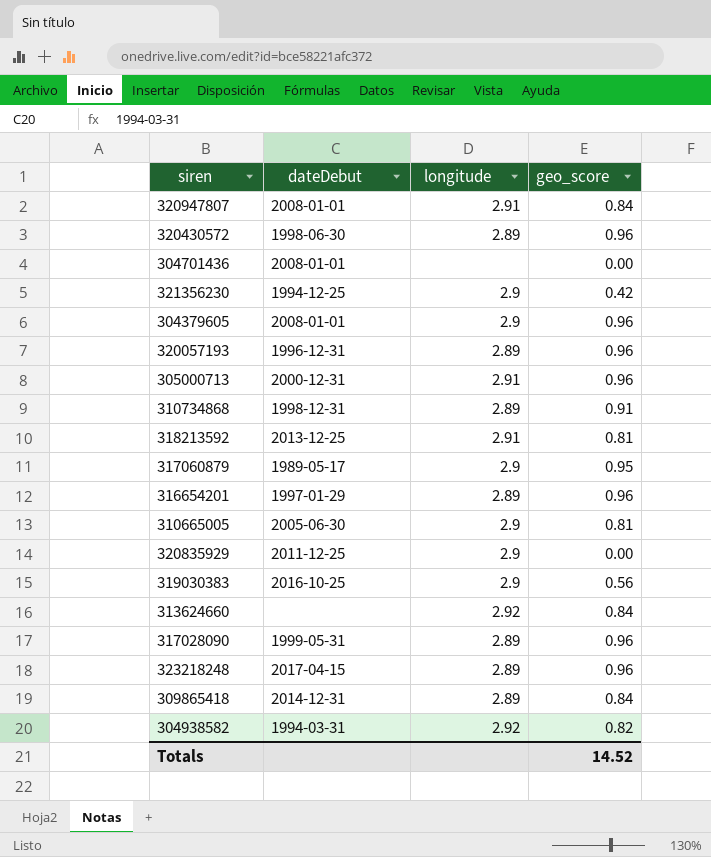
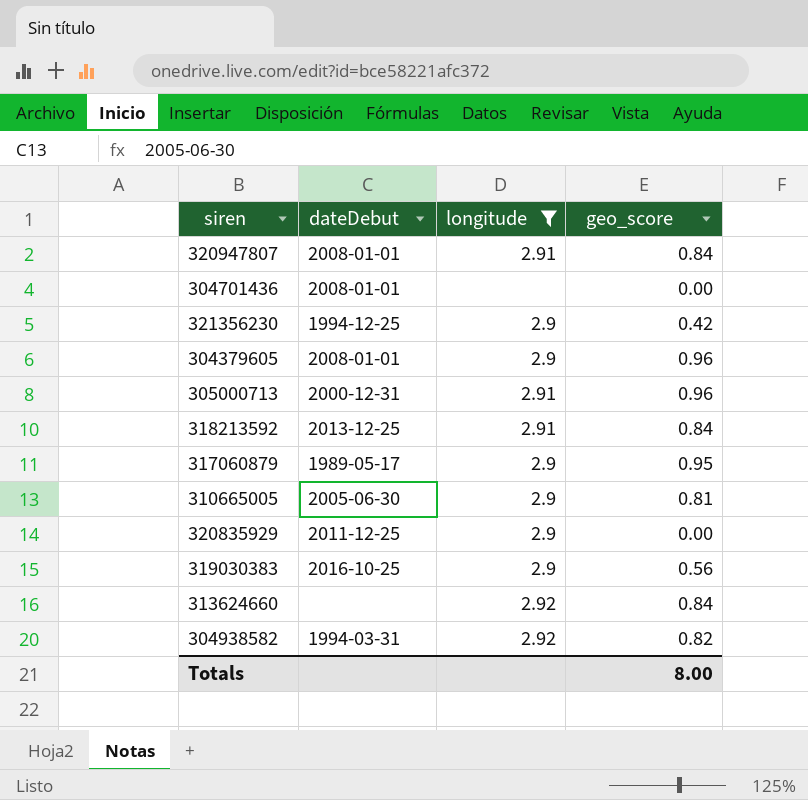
filter: none -> longitude != 2.89
318213592 | geo_score: 0.81 -> 0.84
Totals | geo_score: 14.52 -> 8.00

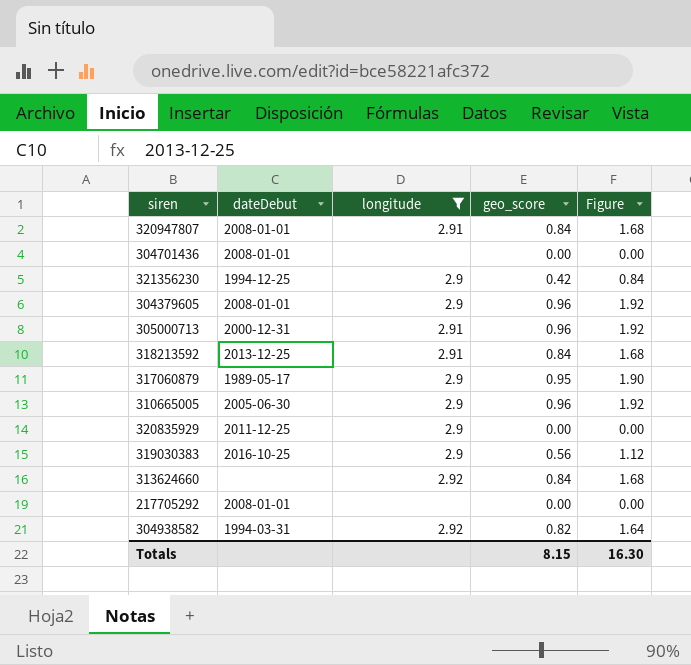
column Figure | formula: none -> [geo_score] * 2
310665005 | geo_score: 0.81 -> 0.96
row 217705292: none -> 2008-01-01 | none | 0.00 | 0.00
Totals | geo_score: 8.00 -> 8.15

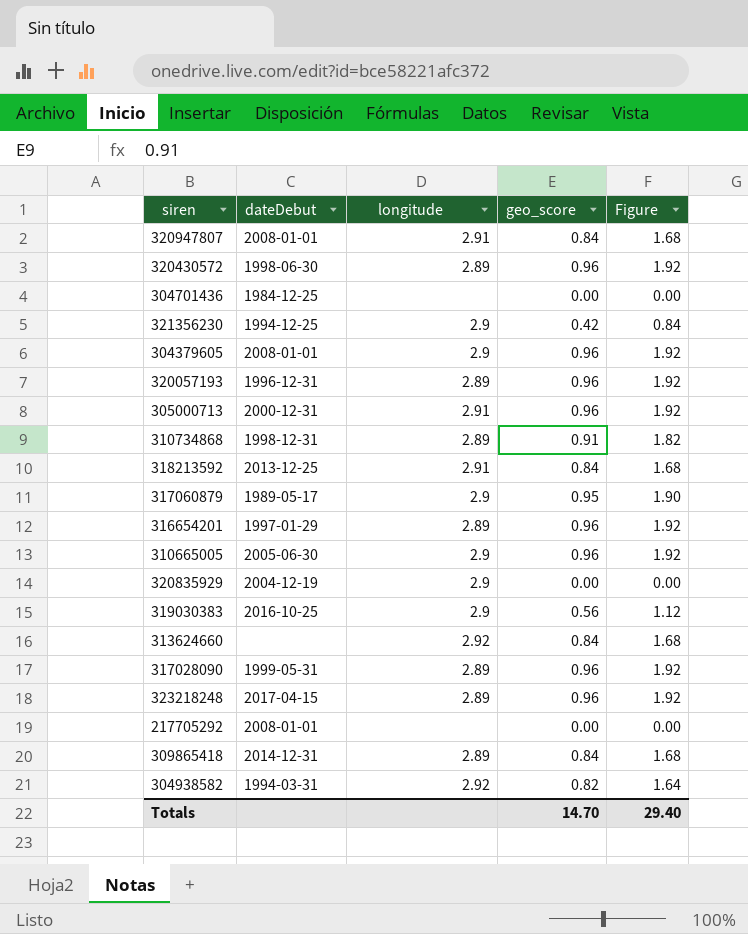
filter: longitude != 2.89 -> none
304701436 | dateDebut: 2008-01-01 -> 1984-12-25
320835929 | dateDebut: 2011-12-25 -> 2004-12-19
Totals | geo_score: 8.15 -> 14.70
Totals | Figure: 16.30 -> 29.40

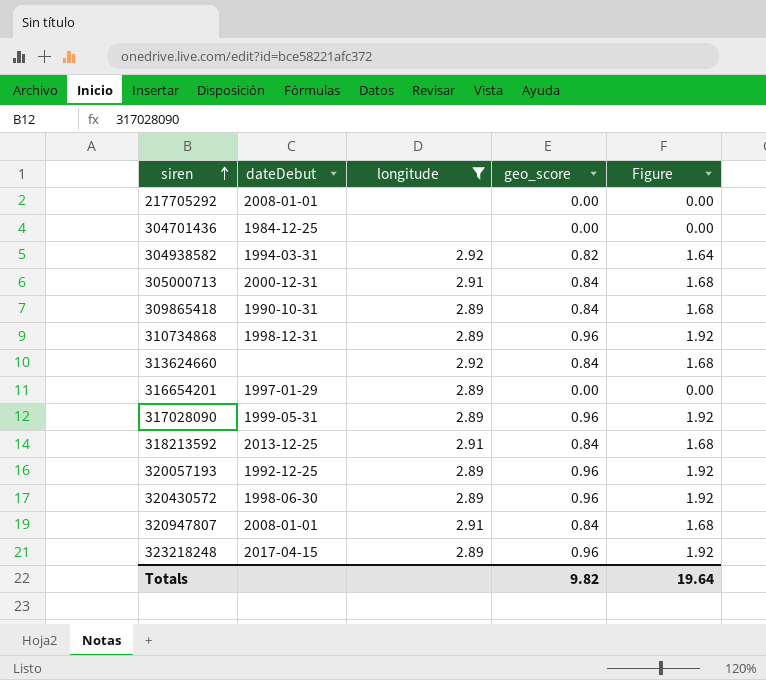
filter: none -> longitude != 2.9
row order: none -> siren ascending
305000713 | geo_score: 0.96 -> 0.84
305000713 | Figure: 1.92 -> 1.68
309865418 | dateDebut: 2014-12-31 -> 1990-10-31
310734868 | geo_score: 0.91 -> 0.96
310734868 | Figure: 1.82 -> 1.92
316654201 | geo_score: 0.96 -> 0.00
316654201 | Figure: 1.92 -> 0.00
320057193 | dateDebut: 1996-12-31 -> 1992-12-25
Totals | geo_score: 14.70 -> 9.82
Totals | Figure: 29.40 -> 19.64

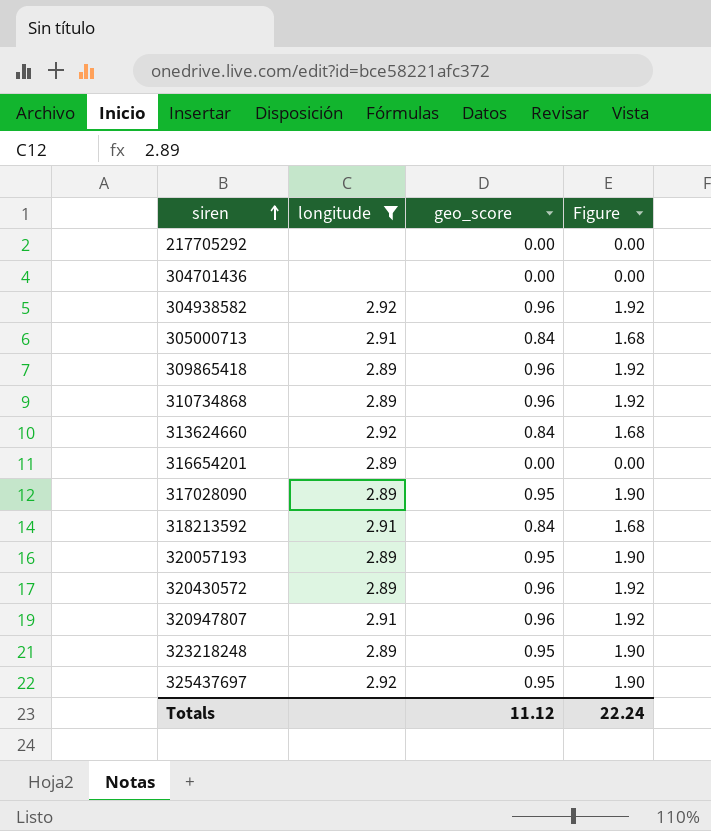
column dateDebut | position: 2 -> none
304938582 | geo_score: 0.82 -> 0.96
304938582 | Figure: 1.64 -> 1.92
309865418 | geo_score: 0.84 -> 0.96
309865418 | Figure: 1.68 -> 1.92
317028090 | geo_score: 0.96 -> 0.95
317028090 | Figure: 1.92 -> 1.90
320057193 | geo_score: 0.96 -> 0.95
320057193 | Figure: 1.92 -> 1.90
320947807 | geo_score: 0.84 -> 0.96
320947807 | Figure: 1.68 -> 1.92
323218248 | geo_score: 0.96 -> 0.95
323218248 | Figure: 1.92 -> 1.90
row 325437697: none -> 2.92 | 0.95 | 1.90
Totals | geo_score: 9.82 -> 11.12
Totals | Figure: 19.64 -> 22.24

